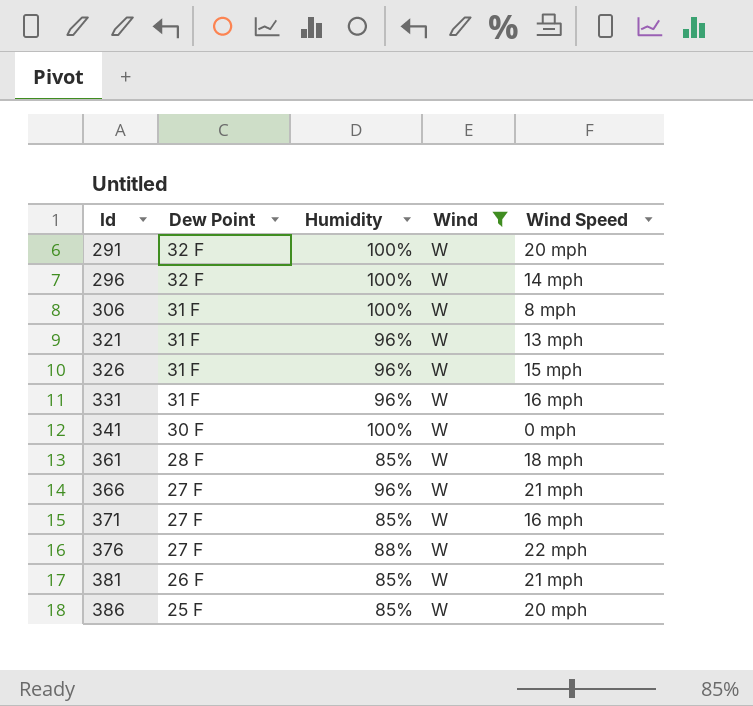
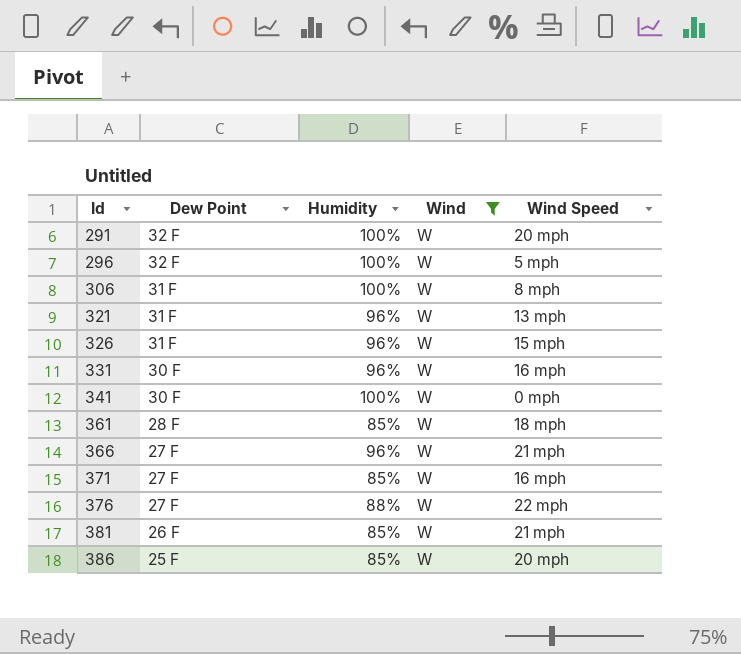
296 | Wind Speed: 14 mph -> 5 mph
331 | Dew Point: 31 F -> 30 F

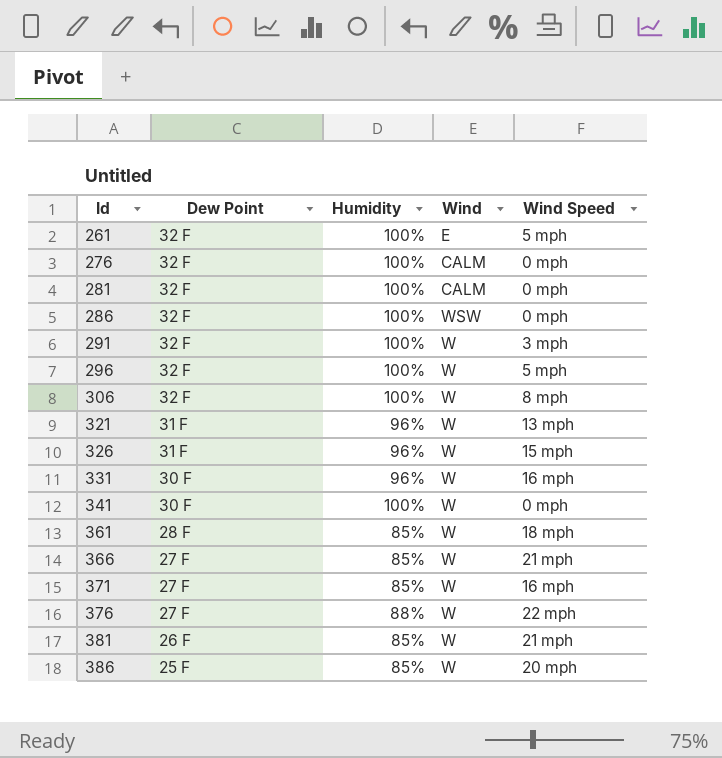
filter: Wind = W -> none
291 | Wind Speed: 20 mph -> 3 mph
306 | Dew Point: 31 F -> 32 F
366 | Humidity: 96% -> 85%

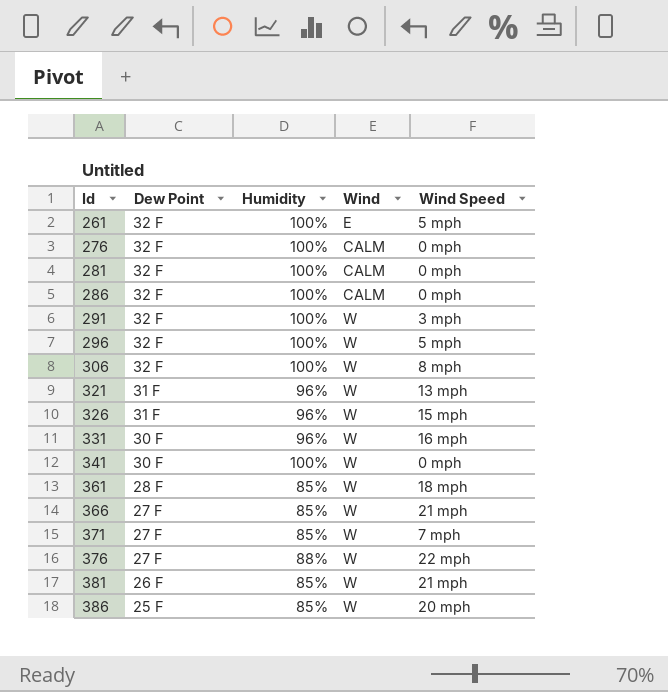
286 | Wind: WSW -> CALM
371 | Wind Speed: 16 mph -> 7 mph

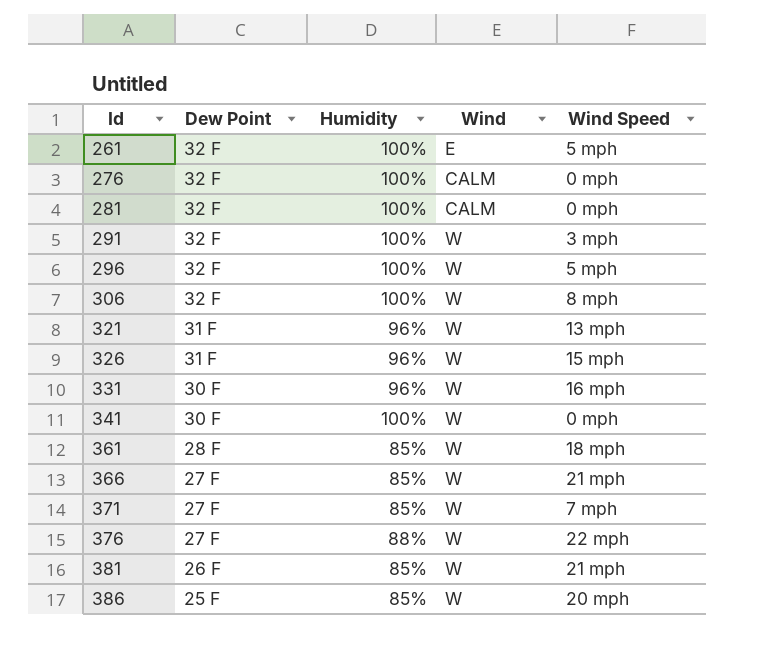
row 286: 32 F | 100% | CALM | 0 mph -> none

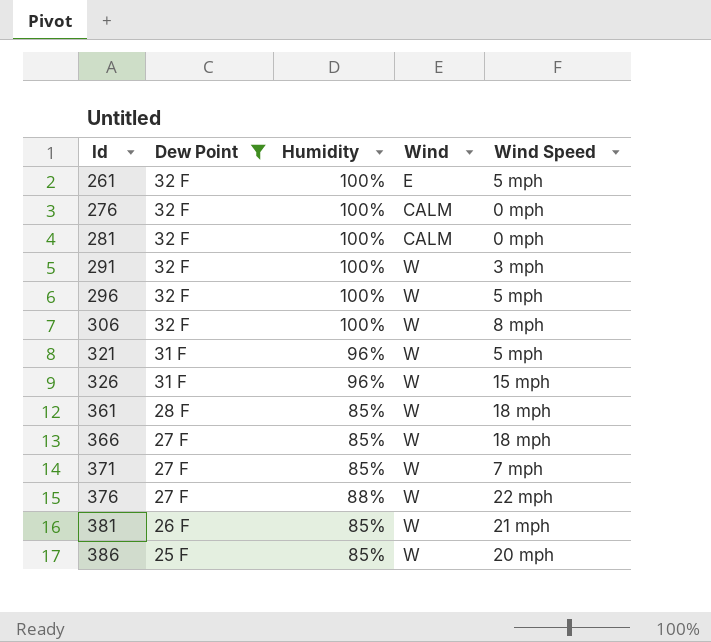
filter: none -> Dew Point != 30 F
321 | Wind Speed: 13 mph -> 5 mph
366 | Wind Speed: 21 mph -> 18 mph

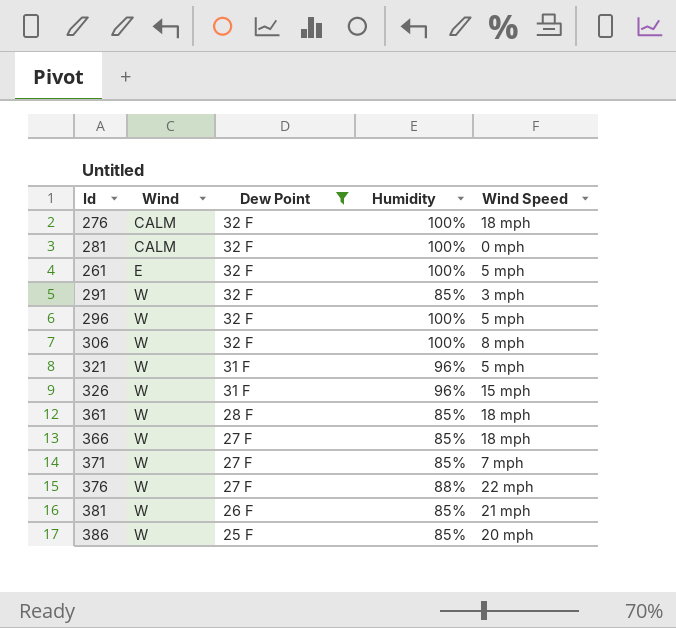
row order: Id ascending -> Wind ascending
column Wind | position: 4 -> 2
276 | Wind Speed: 0 mph -> 18 mph
291 | Humidity: 100% -> 85%

